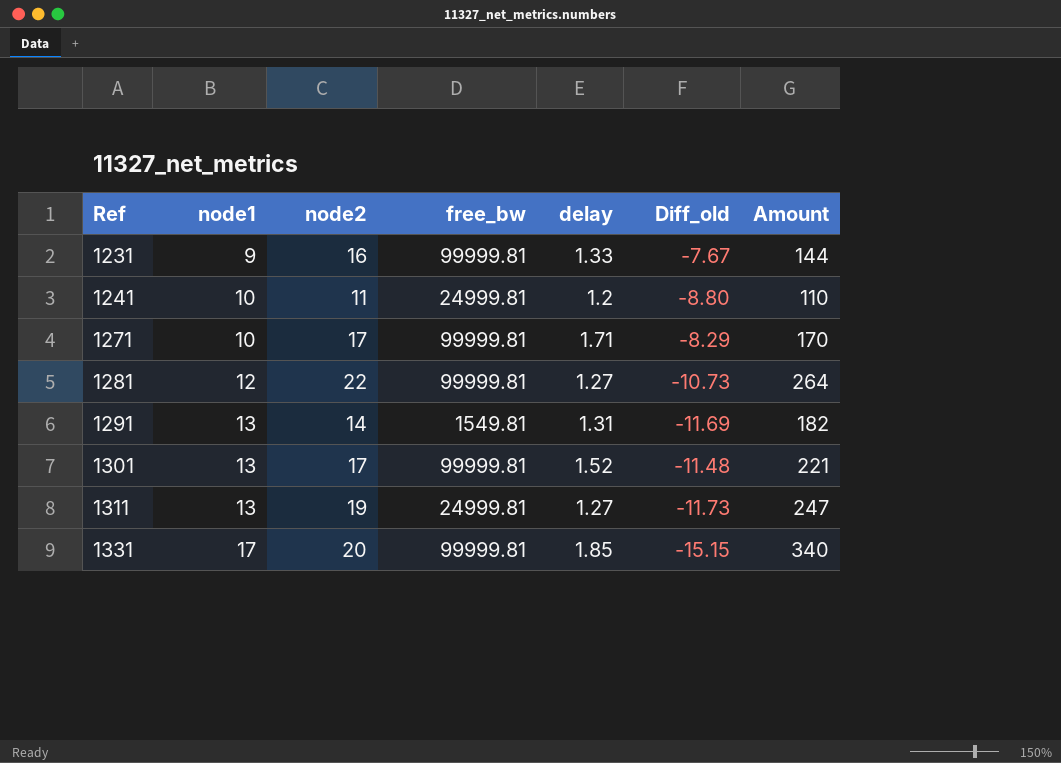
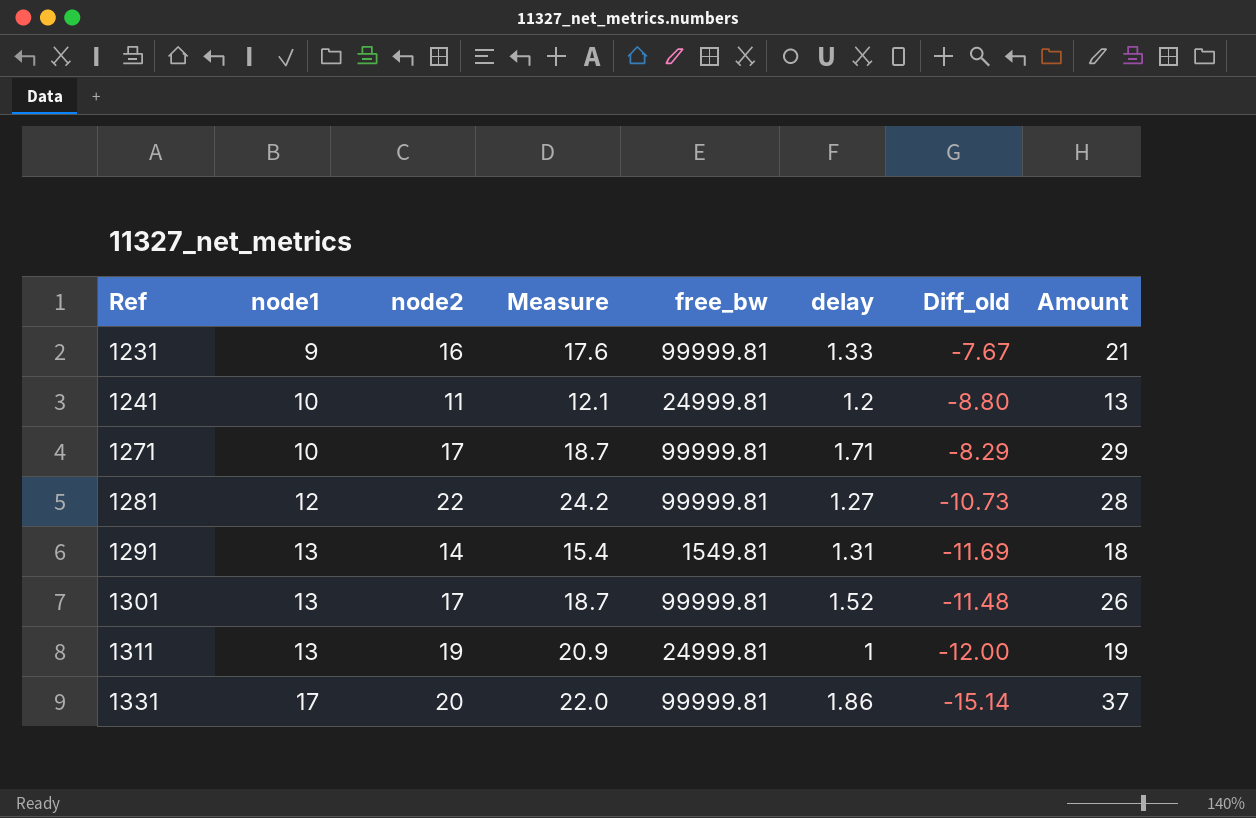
column Measure | formula: none -> [node2] * 1.1
column Amount | formula: [node1] * [node2] -> [node2] * [delay]
1311 | delay: 1.27 -> 1
1311 | Diff_old: -11.73 -> -12.00
1331 | delay: 1.85 -> 1.86
1331 | Diff_old: -15.15 -> -15.14

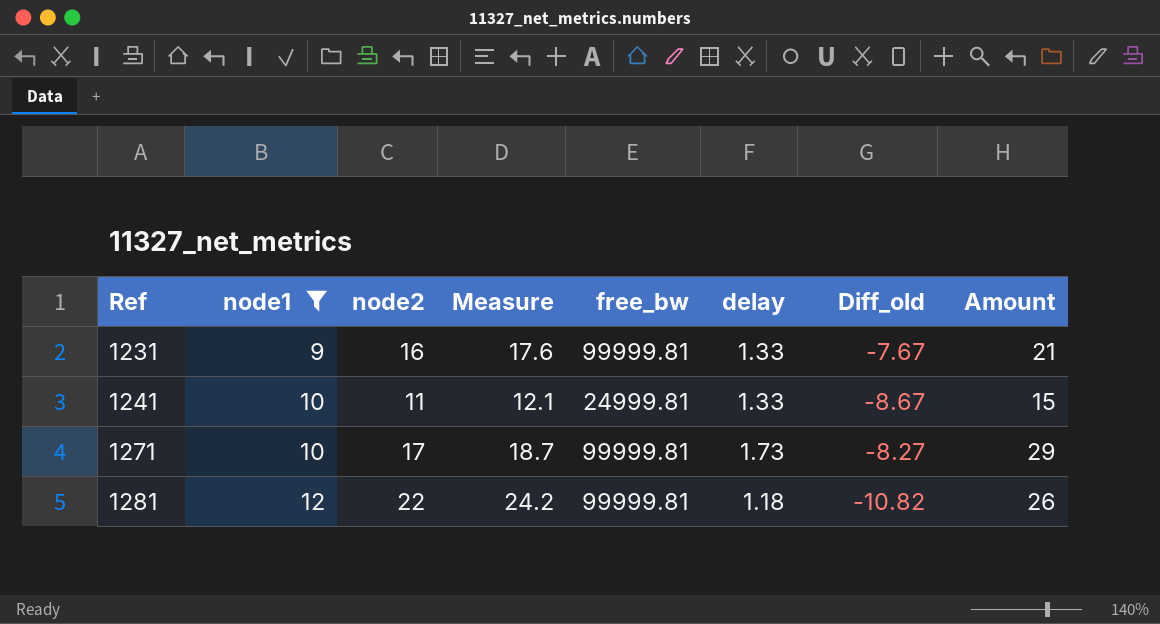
filter: none -> node1 <= 12
1241 | delay: 1.2 -> 1.33
1241 | Diff_old: -8.80 -> -8.67
1241 | Amount: 13 -> 15
1271 | delay: 1.71 -> 1.73
1271 | Diff_old: -8.29 -> -8.27
1281 | delay: 1.27 -> 1.18
1281 | Diff_old: -10.73 -> -10.82
1281 | Amount: 28 -> 26

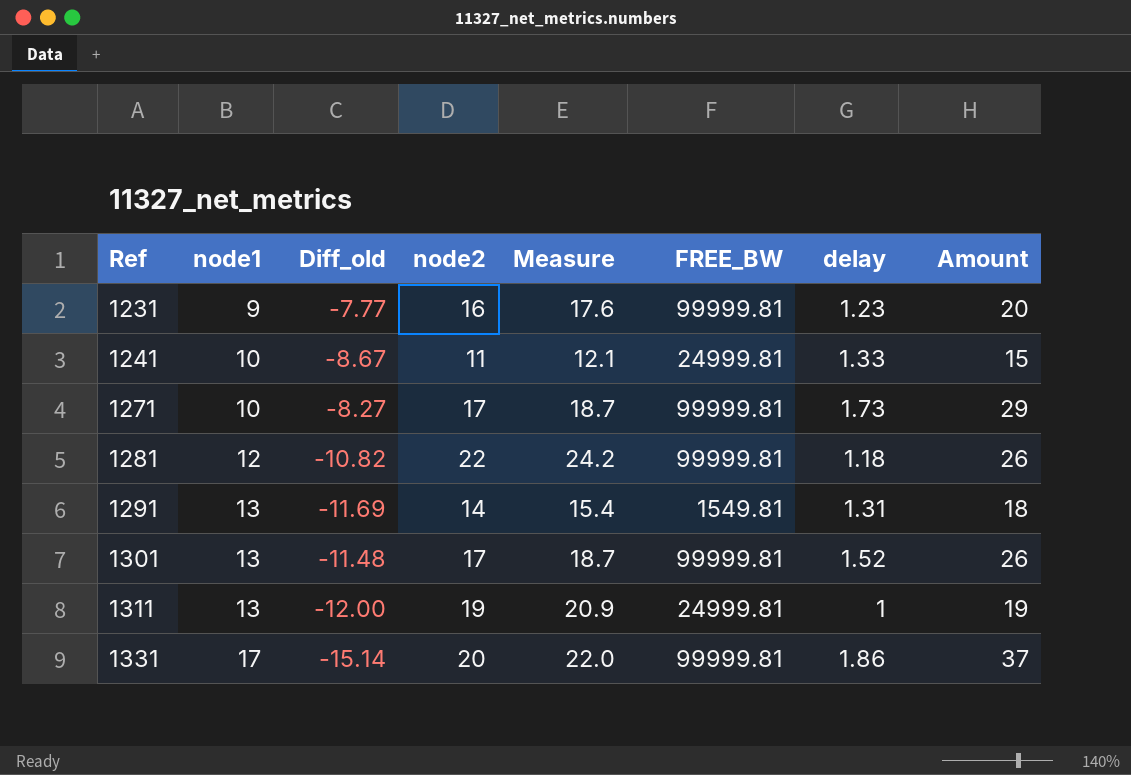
filter: node1 <= 12 -> none
column Diff_old | position: 7 -> 3
column name: free_bw -> FREE_BW
1231 | Diff_old: -7.67 -> -7.77
1231 | delay: 1.33 -> 1.23
1231 | Amount: 21 -> 20

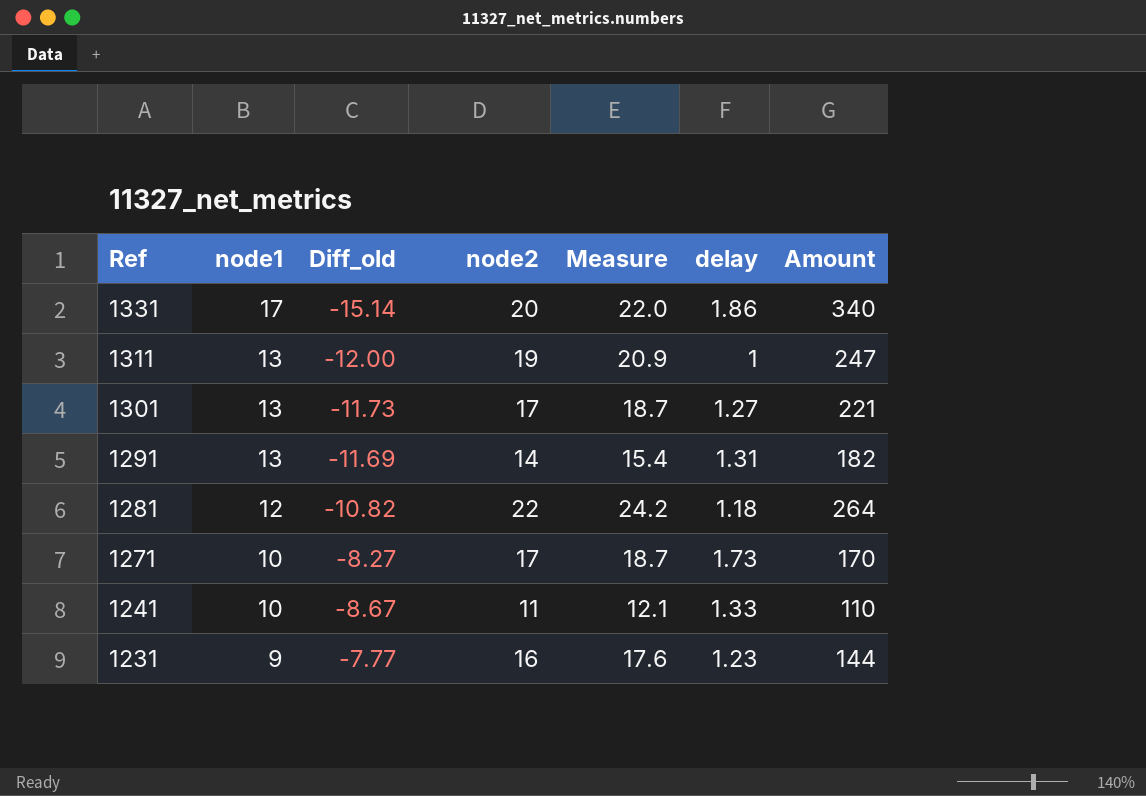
row order: Ref ascending -> Ref descending
column FREE_BW | position: 6 -> none
column Amount | formula: [node2] * [delay] -> [node1] * [node2]
1301 | Diff_old: -11.48 -> -11.73
1301 | delay: 1.52 -> 1.27

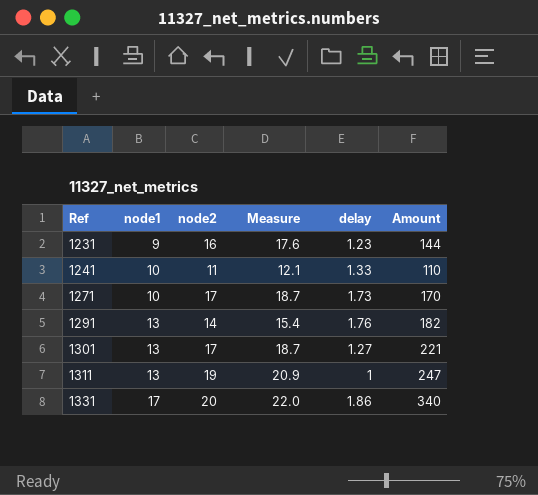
row order: Ref descending -> Ref ascending
column Diff_old | formula: [delay] - [node1] -> none
row 1281: 12 | -10.82 | 22 | 24.2 | 1.18 | 264 -> none
1291 | delay: 1.31 -> 1.76

